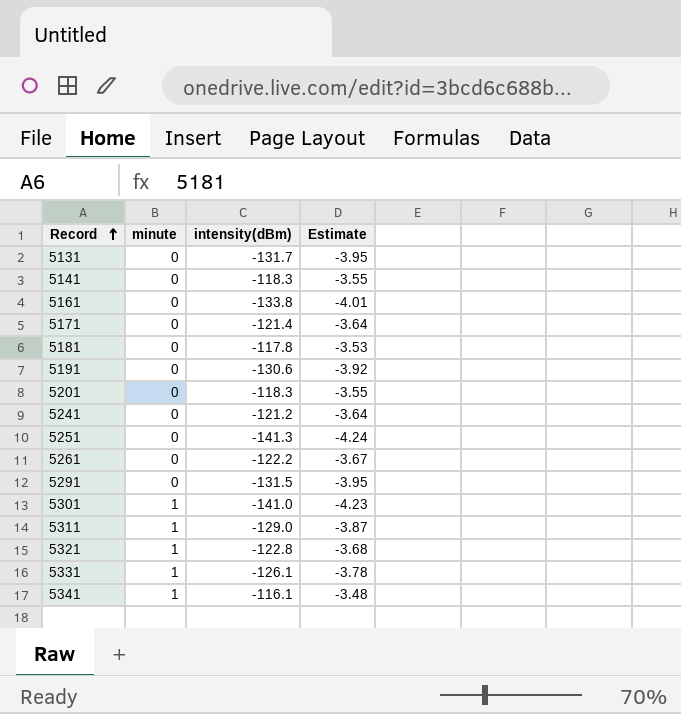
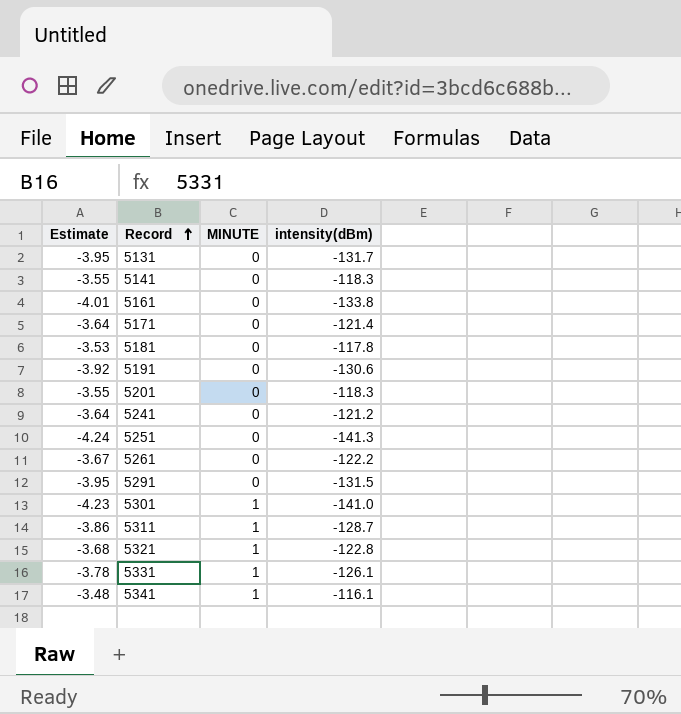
column Estimate | position: 4 -> 1
column name: minute -> MINUTE
5311 | Estimate: -3.87 -> -3.86
5311 | intensity(dBm): -129.0 -> -128.7

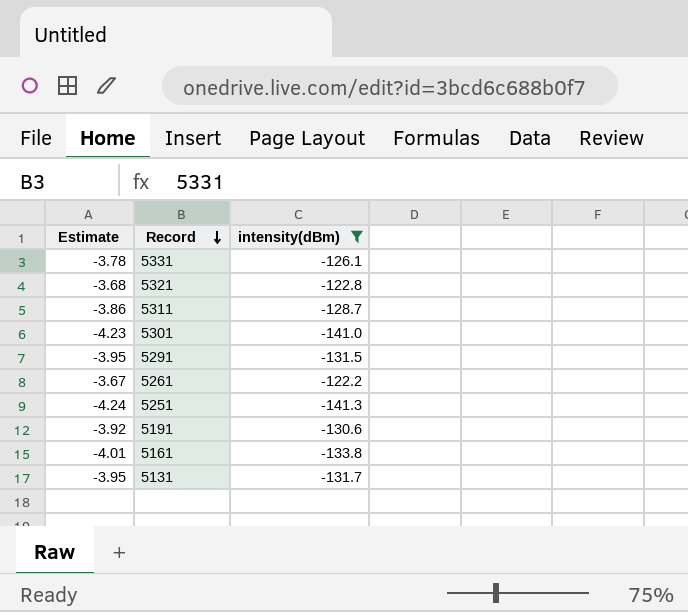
filter: none -> intensity(dBm) <= -122.2
row order: Record ascending -> Record descending
column MINUTE | position: 3 -> none

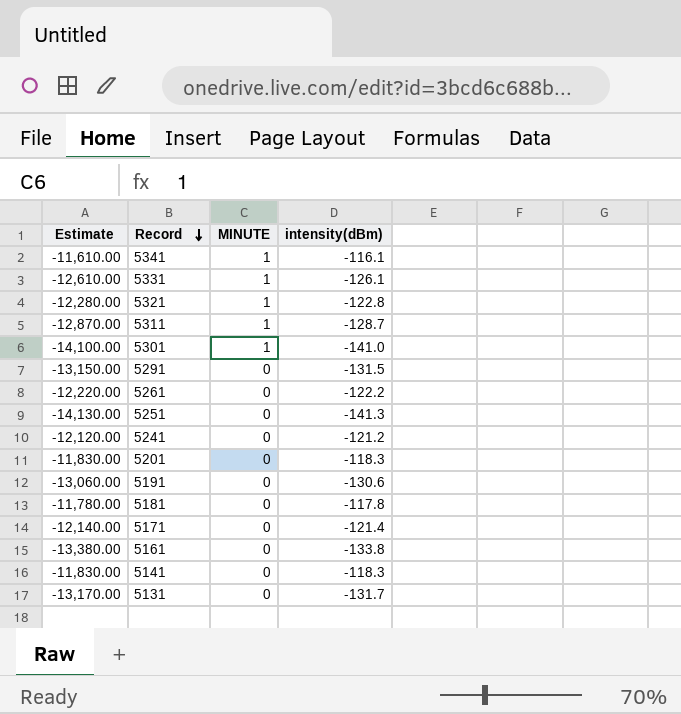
filter: intensity(dBm) <= -122.2 -> none
column Estimate | formula: [intensity(dBm)] * 0.03 -> [intensity(dBm)] * 100
column MINUTE | position: none -> 3

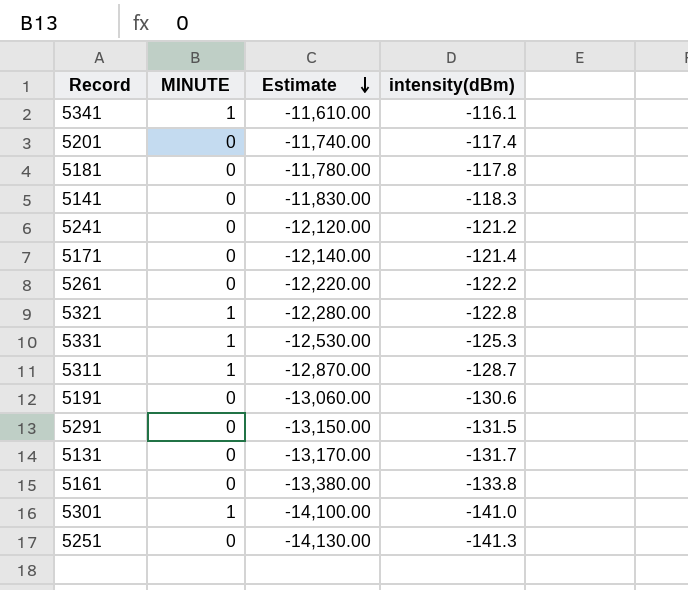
row order: Record descending -> Estimate descending
column Estimate | position: 1 -> 3
5201 | Estimate: -11,830.00 -> -11,740.00
5201 | intensity(dBm): -118.3 -> -117.4
5331 | Estimate: -12,610.00 -> -12,530.00
5331 | intensity(dBm): -126.1 -> -125.3

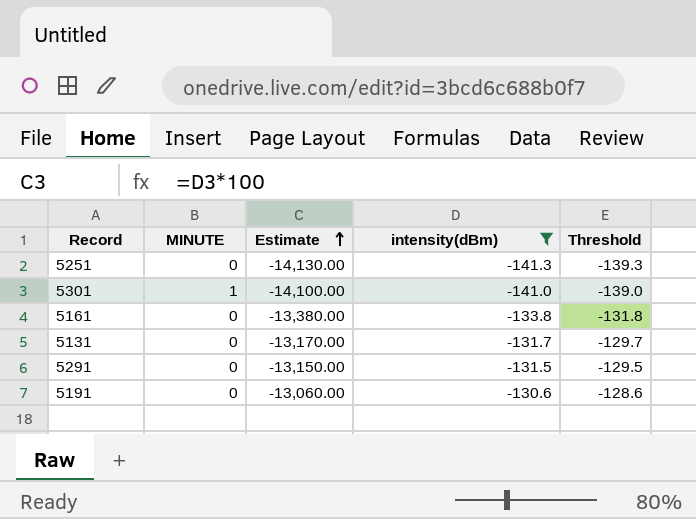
filter: none -> intensity(dBm) <= -130.6
row order: Estimate descending -> Estimate ascending
column Threshold | formula: none -> [intensity(dBm)] + 2

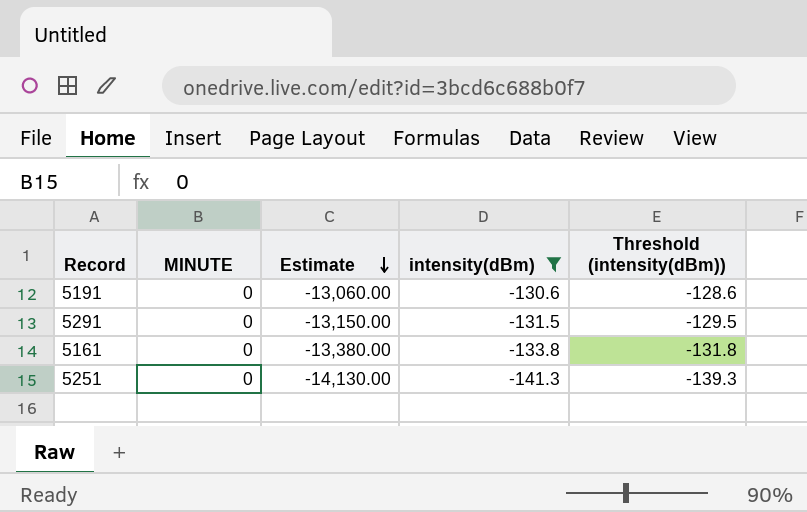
row order: Estimate ascending -> Estimate descending
column name: Threshold -> Threshold (intensity(dBm))
row 5301: 1 | -14,100.00 | -141.0 | -139.0 -> none
row 5131: 0 | -13,170.00 | -131.7 | -129.7 -> none

